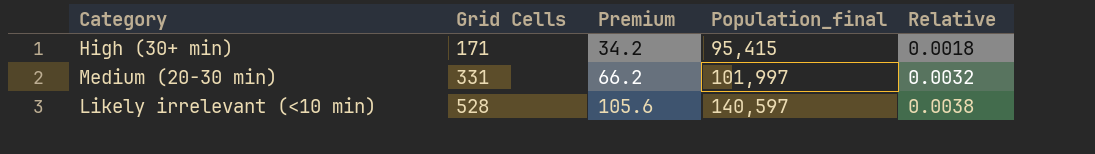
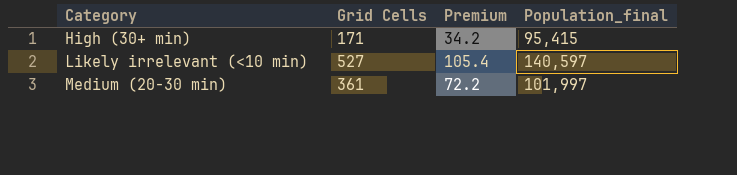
row order: Grid Cells ascending -> Category ascending
column Relative | formula: [Grid Cells] / [Population_final] -> none
Likely irrelevant (<10 min) | Grid Cells: 528 -> 527
Likely irrelevant (<10 min) | Premium: 105.6 -> 105.4
Medium (20-30 min) | Grid Cells: 331 -> 361
Medium (20-30 min) | Premium: 66.2 -> 72.2

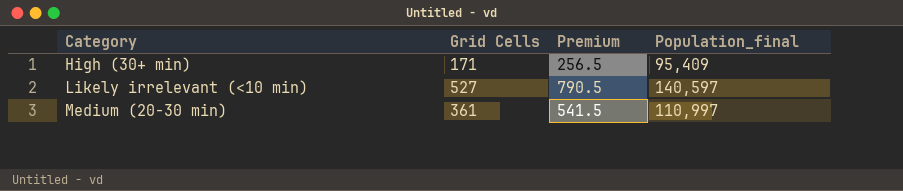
column Premium | formula: [Grid Cells] * 0.2 -> [Grid Cells] * 1.5
High (30+ min) | Population_final: 95,415 -> 95,409
Medium (20-30 min) | Population_final: 101,997 -> 110,997

